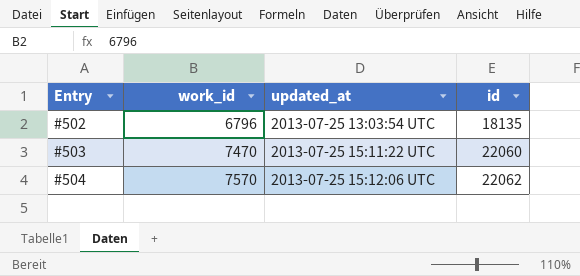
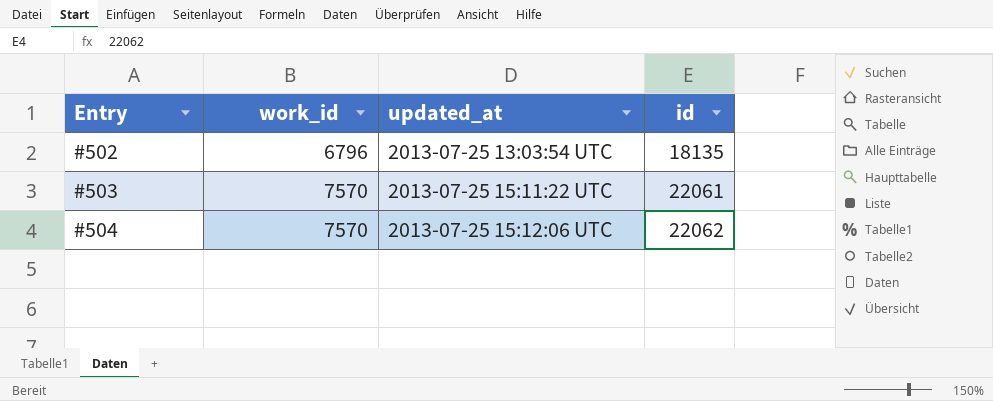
#503 | work_id: 7470 -> 7570
#503 | id: 22060 -> 22061

